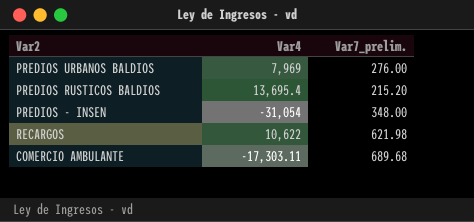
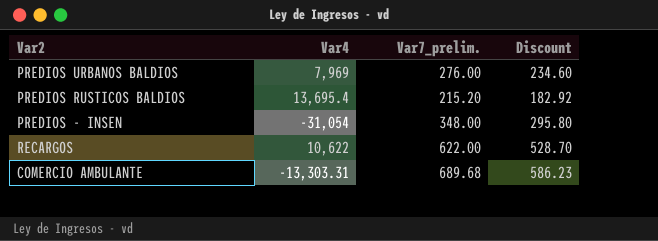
column Discount | formula: none -> [Var7_prelim.] * 0.85
RECARGOS | Var7_prelim.: 621.98 -> 622.00
COMERCIO AMBULANTE | Var4: -17,303.11 -> -13,303.31

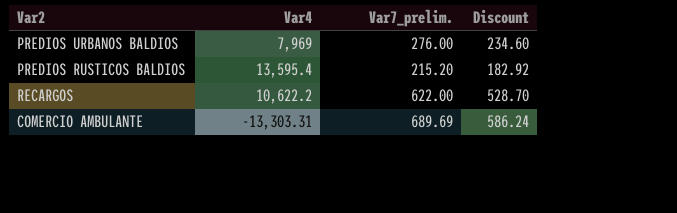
row PREDIOS - INSEN: -31,054 | 348.00 | 295.80 -> none
PREDIOS RUSTICOS BALDIOS | Var4: 13,695.4 -> 13,595.4
RECARGOS | Var4: 10,622 -> 10,622.2
COMERCIO AMBULANTE | Var7_prelim.: 689.68 -> 689.69
COMERCIO AMBULANTE | Discount: 586.23 -> 586.24

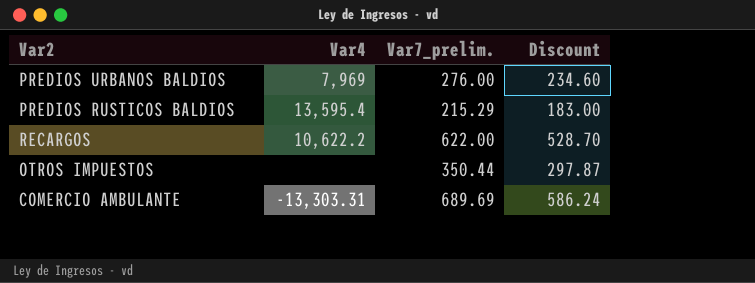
PREDIOS RUSTICOS BALDIOS | Var7_prelim.: 215.20 -> 215.29
PREDIOS RUSTICOS BALDIOS | Discount: 182.92 -> 183.00
row OTROS IMPUESTOS: none -> none | 350.44 | 297.87

